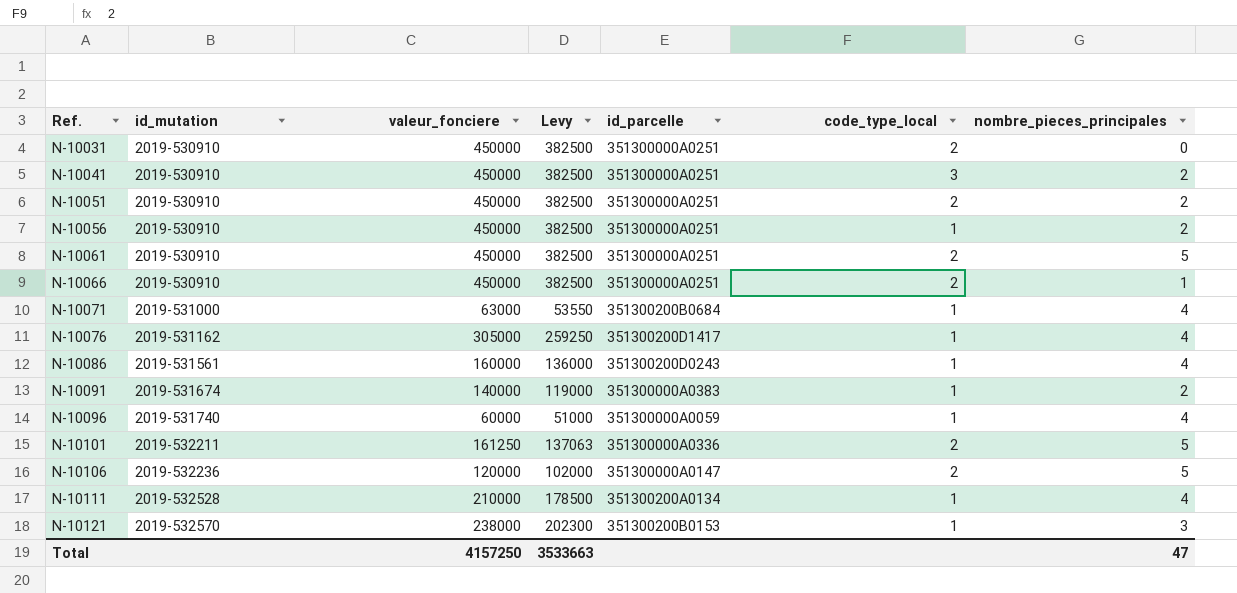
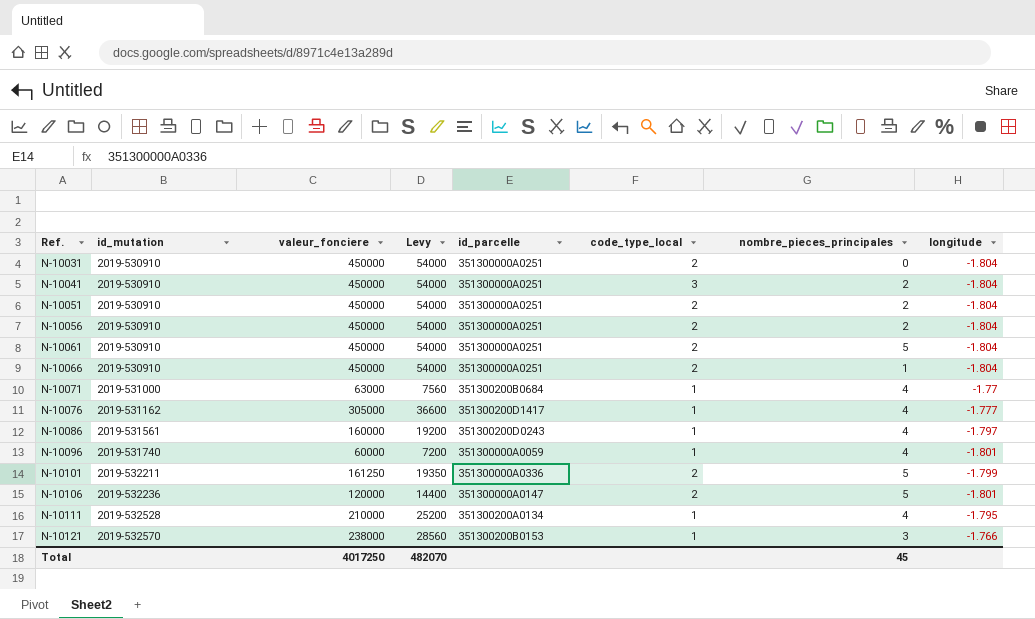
column Levy | formula: [valeur_fonciere] * 0.85 -> [valeur_fonciere] * 0.12
column longitude | position: none -> 8
row N-10091: 2019-531674 | 140000 | 119000 | 351300000A0383 | 1 | 2 -> none
N-10056 | code_type_local: 1 -> 2
Total | valeur_fonciere: 4157250 -> 4017250
Total | Levy: 3533663 -> 482070
Total | nombre_pieces_principales: 47 -> 45

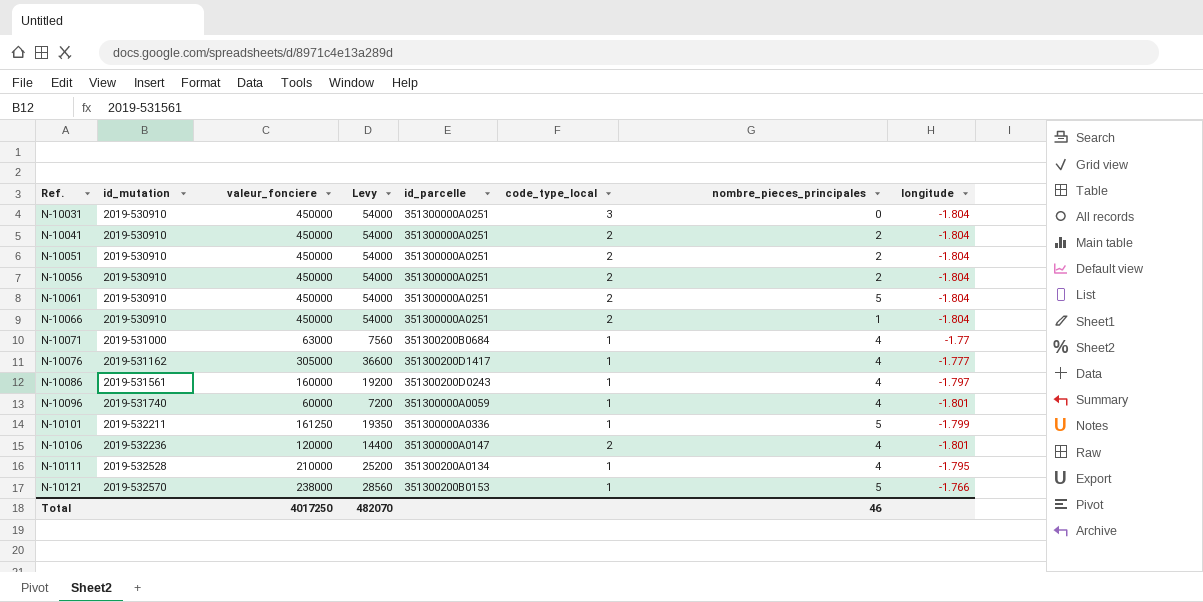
N-10031 | code_type_local: 2 -> 3
N-10041 | code_type_local: 3 -> 2
N-10101 | code_type_local: 2 -> 1
N-10106 | nombre_pieces_principales: 5 -> 4
N-10121 | nombre_pieces_principales: 3 -> 5
Total | nombre_pieces_principales: 45 -> 46

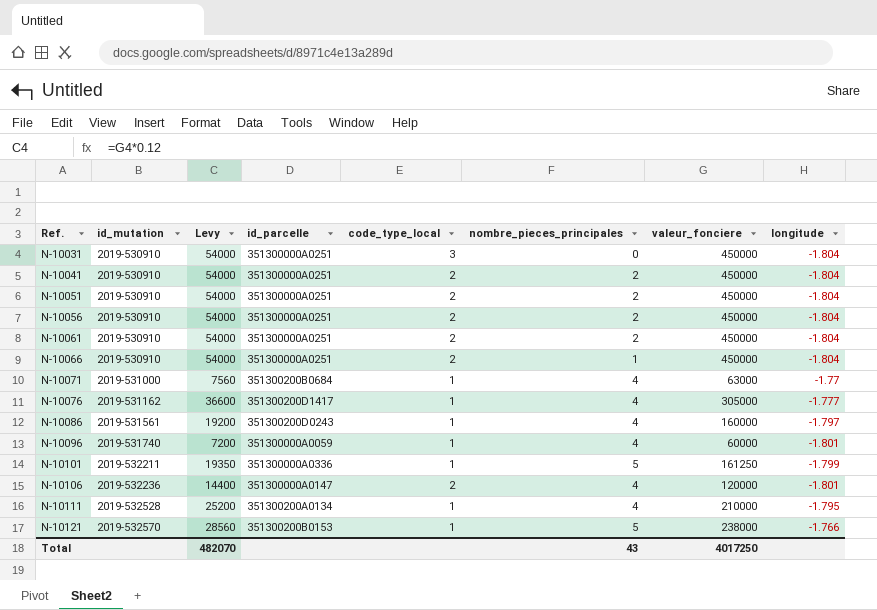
column valeur_fonciere | position: 3 -> 7
N-10061 | nombre_pieces_principales: 5 -> 2
Total | nombre_pieces_principales: 46 -> 43

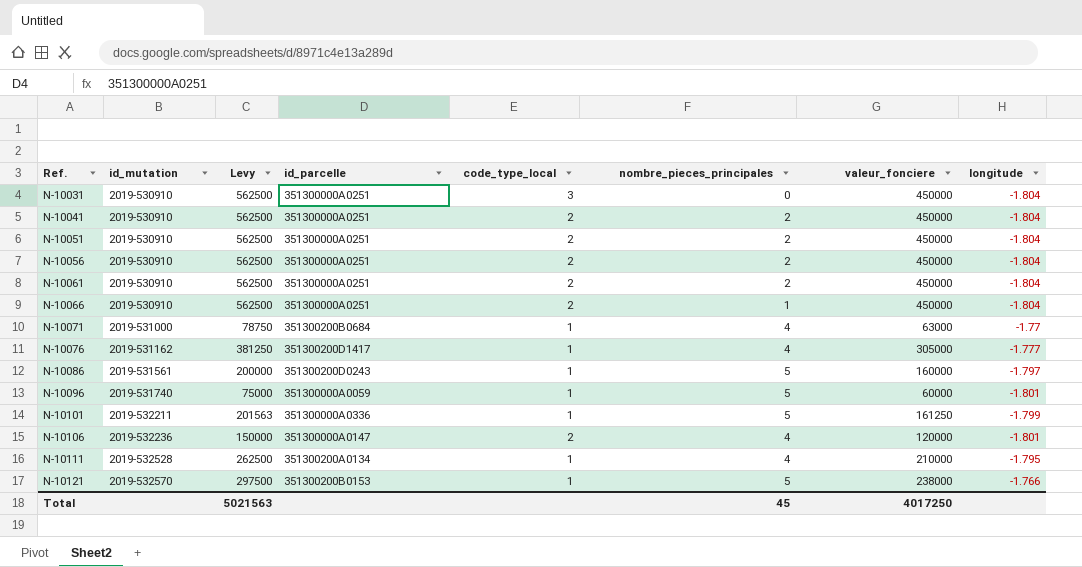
column Levy | formula: [valeur_fonciere] * 0.12 -> [valeur_fonciere] * 1.25
N-10086 | nombre_pieces_principales: 4 -> 5
N-10096 | nombre_pieces_principales: 4 -> 5
Total | Levy: 482070 -> 5021563
Total | nombre_pieces_principales: 43 -> 45

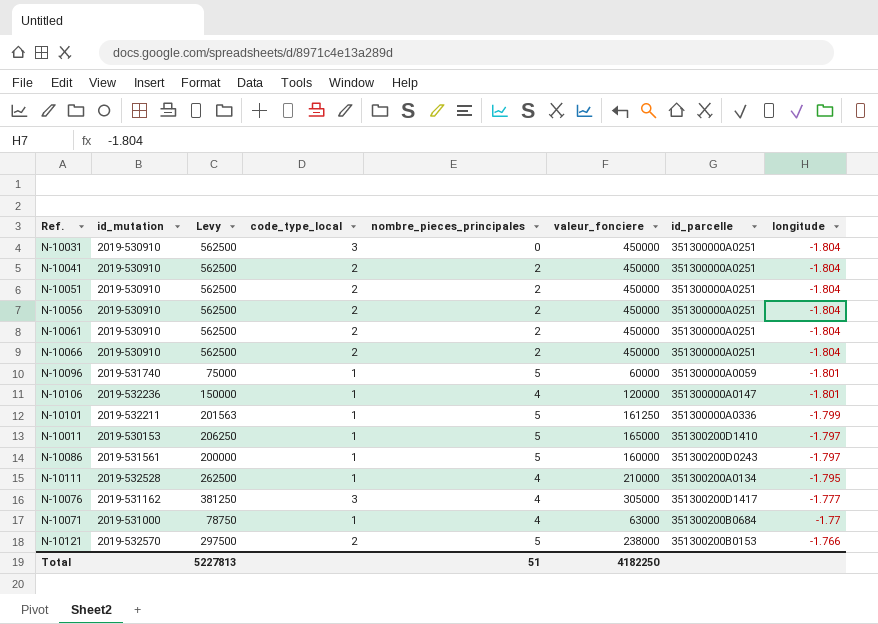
row order: Ref. ascending -> longitude ascending
column id_parcelle | position: 4 -> 7
N-10066 | nombre_pieces_principales: 1 -> 2
N-10106 | code_type_local: 2 -> 1
row N-10011: none -> 2019-530153 | 206250 | 1 | 5 | 165000 | 351300200D1410 | -1.797
N-10076 | code_type_local: 1 -> 3
N-10121 | code_type_local: 1 -> 2
Total | Levy: 5021563 -> 5227813
Total | nombre_pieces_principales: 45 -> 51
Total | valeur_fonciere: 4017250 -> 4182250

